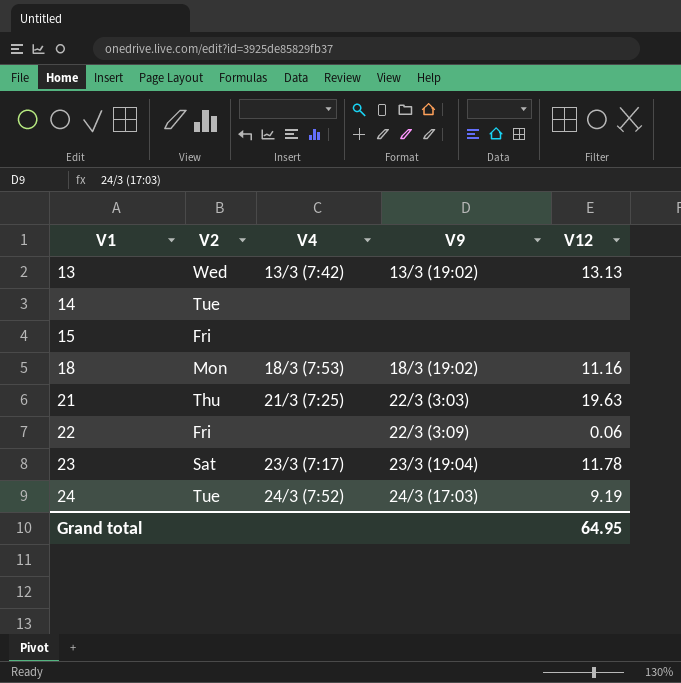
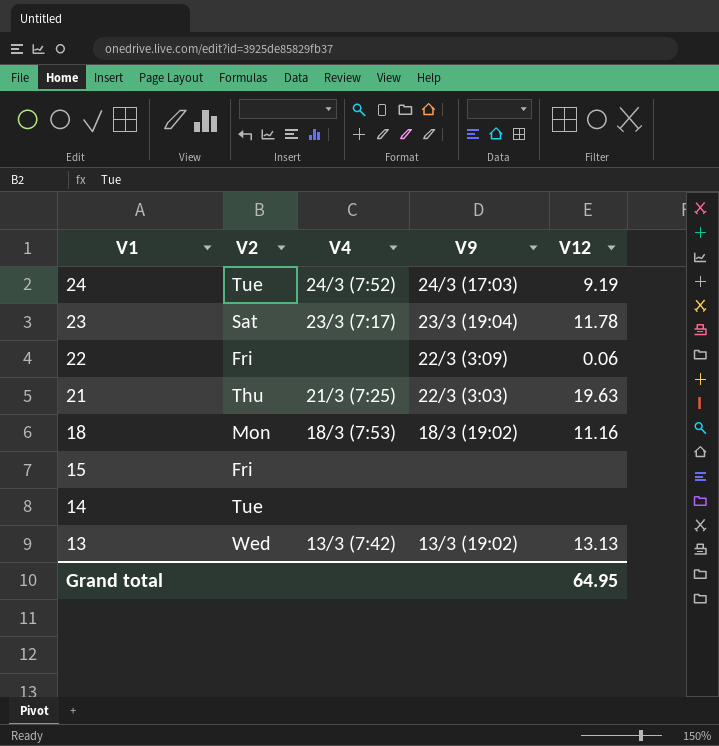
row order: V1 ascending -> V1 descending

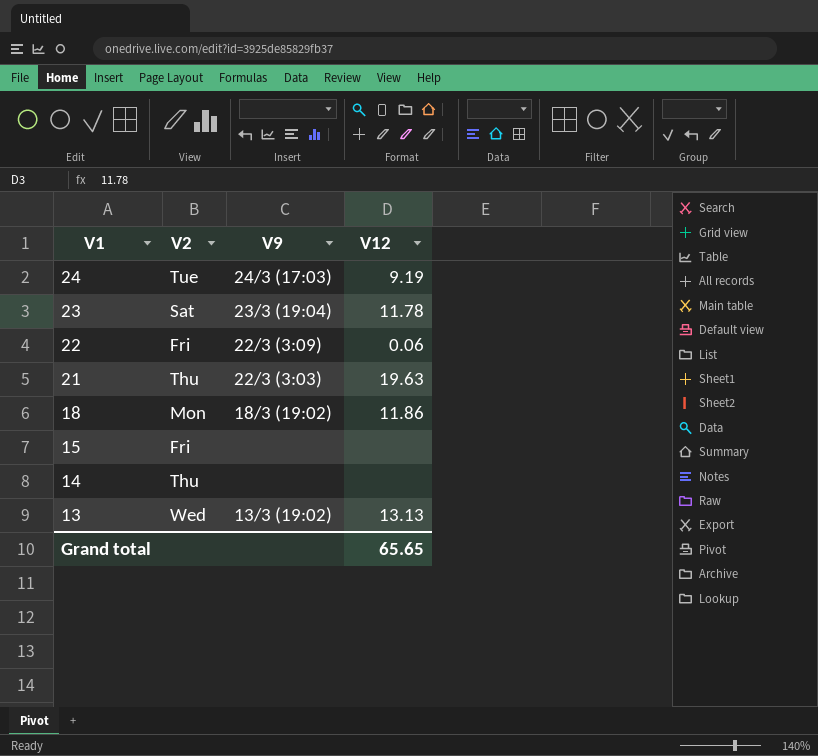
column V4 | position: 3 -> none
18 | V12: 11.16 -> 11.86
14 | V2: Tue -> Thu
Grand total | V12: 64.95 -> 65.65

